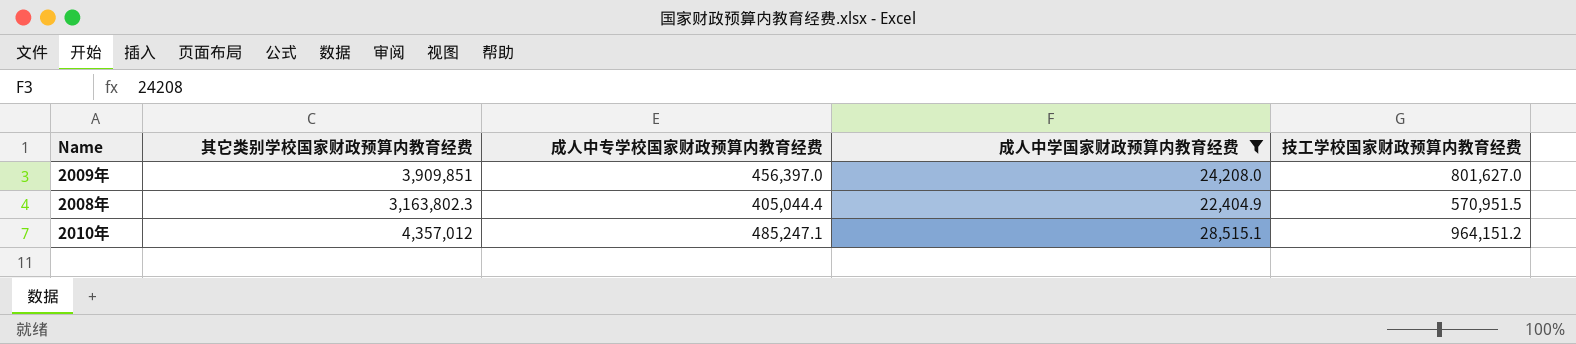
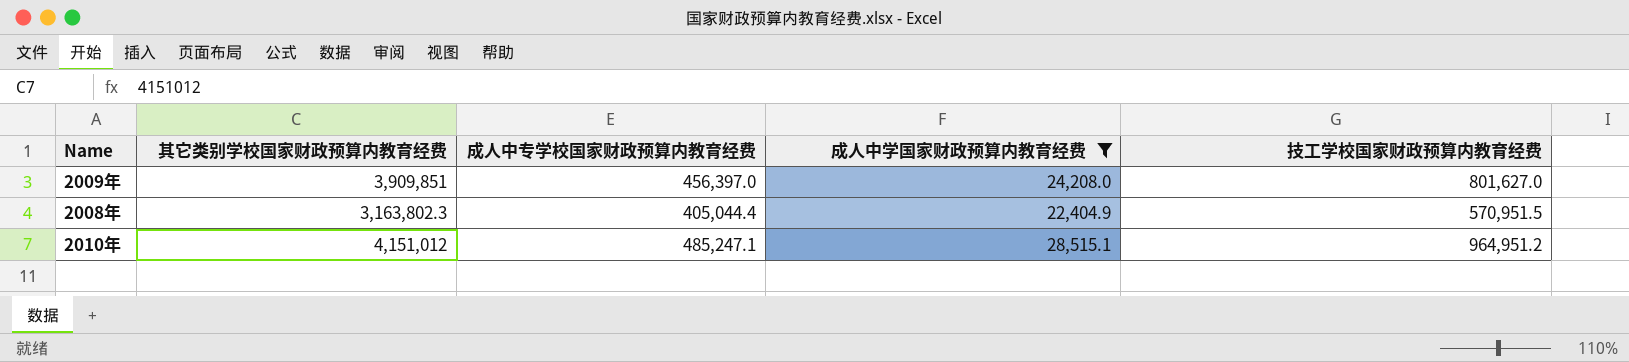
2010年 | 其它类别学校国家财政预算内教育经费: 4,357,012 -> 4,151,012
2010年 | 技工学校国家财政预算内教育经费: 964,151.2 -> 964,951.2

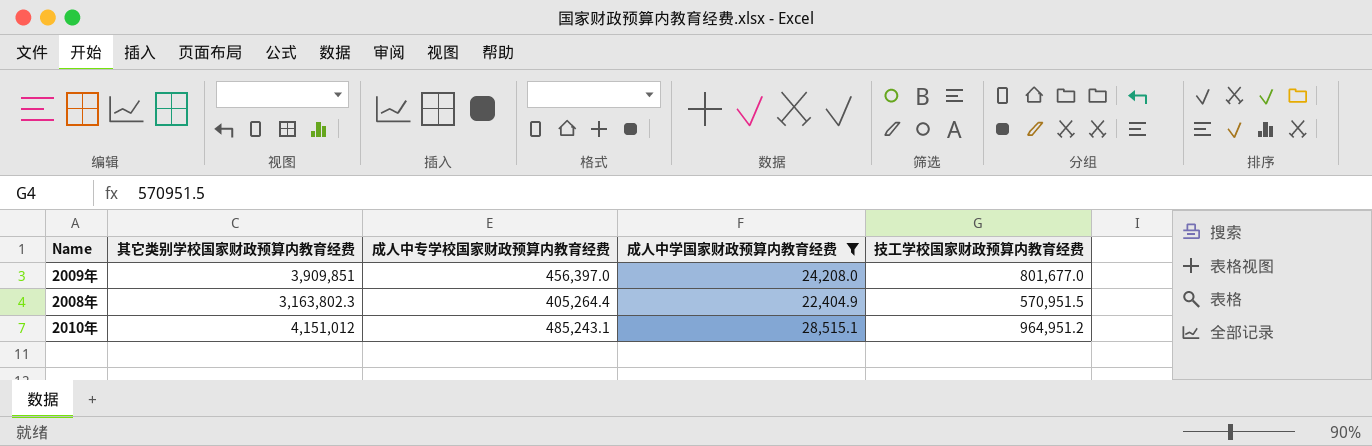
2009年 | 技工学校国家财政预算内教育经费: 801,627.0 -> 801,677.0
2008年 | 成人中专学校国家财政预算内教育经费: 405,044.4 -> 405,264.4
2010年 | 成人中专学校国家财政预算内教育经费: 485,247.1 -> 485,243.1

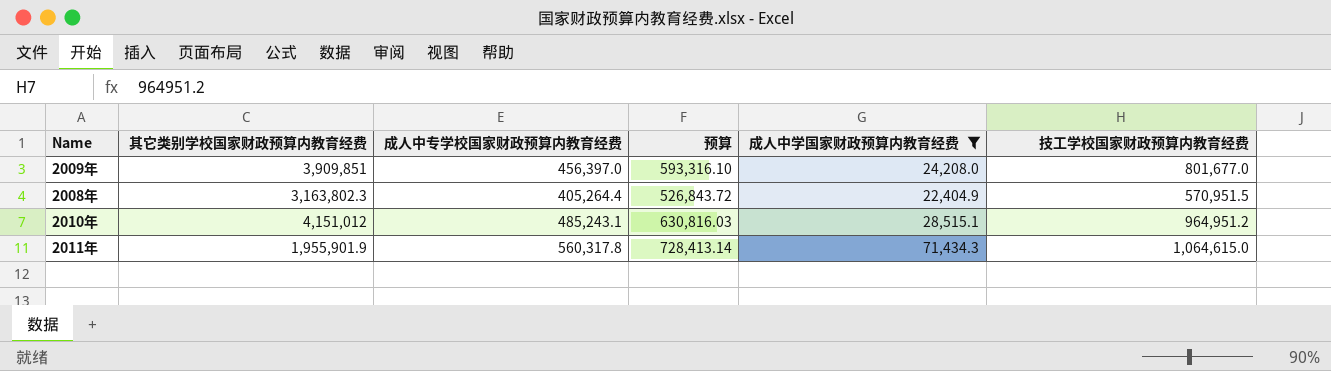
column 预算 | formula: none -> [成人中专学校国家财政预算内教育经费] * 1.3
row 2011年: none -> 1,955,901.9 | 560,317.8 | 728,413.14 | 71,434.3 | 1,064,615.0

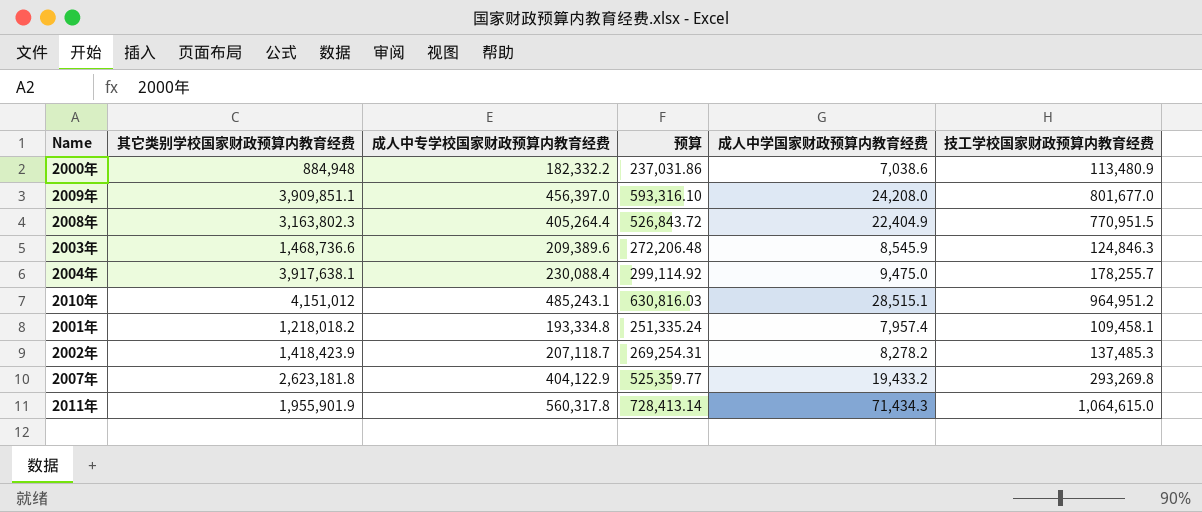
filter: 成人中学国家财政预算内教育经费 >= 22,404.9 -> none
2009年 | 其它类别学校国家财政预算内教育经费: 3,909,851 -> 3,909,851.1
2008年 | 技工学校国家财政预算内教育经费: 570,951.5 -> 770,951.5

